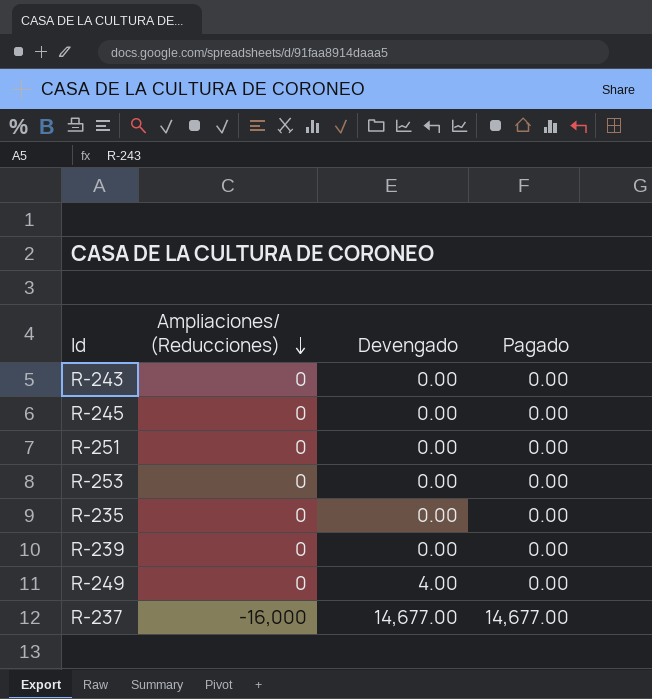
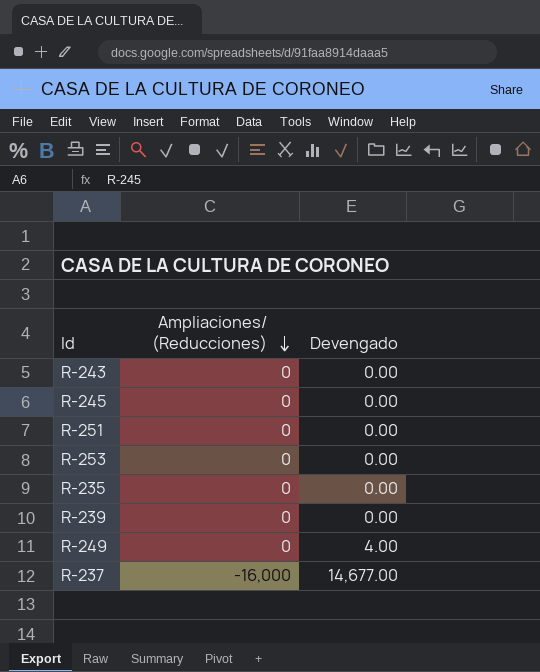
column Pagado | position: 4 -> none

